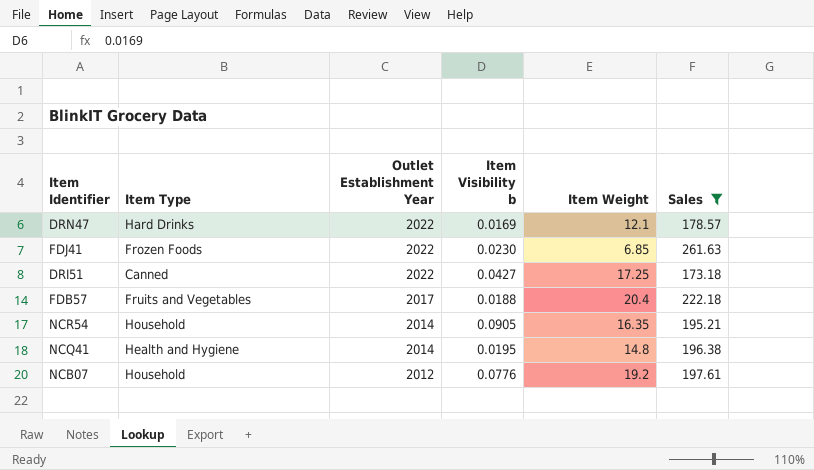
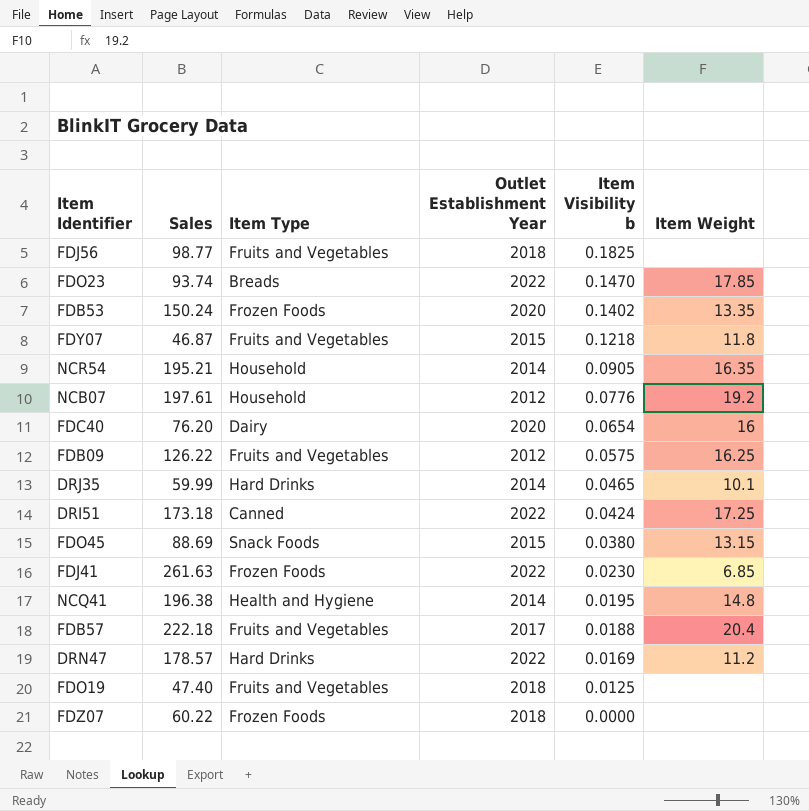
filter: Sales >= 173.18 -> none
row order: Outlet Establishment Year descending -> Item Visibility b descending
column Sales | position: 6 -> 2
DRI51 | Item Visibility b: 0.0427 -> 0.0424
DRN47 | Item Weight: 12.1 -> 11.2

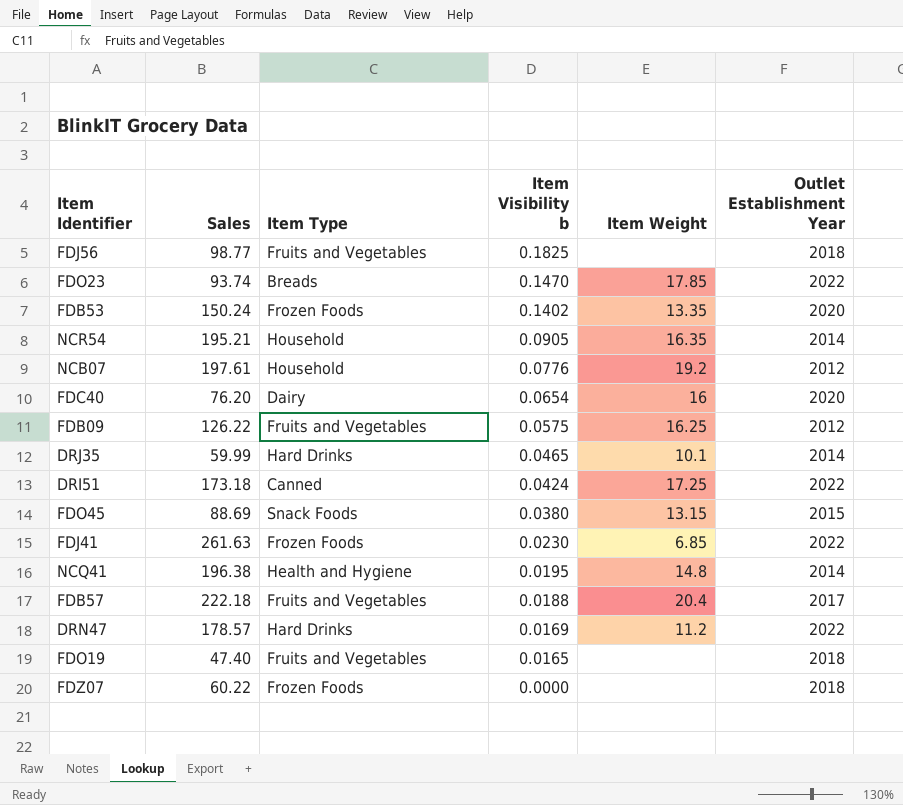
column Outlet Establishment Year | position: 4 -> 6
row FDY07: 46.87 | Fruits and Vegetables | 2015 | 0.1218 | 11.8 -> none
FDO19 | Item Visibility b: 0.0125 -> 0.0165

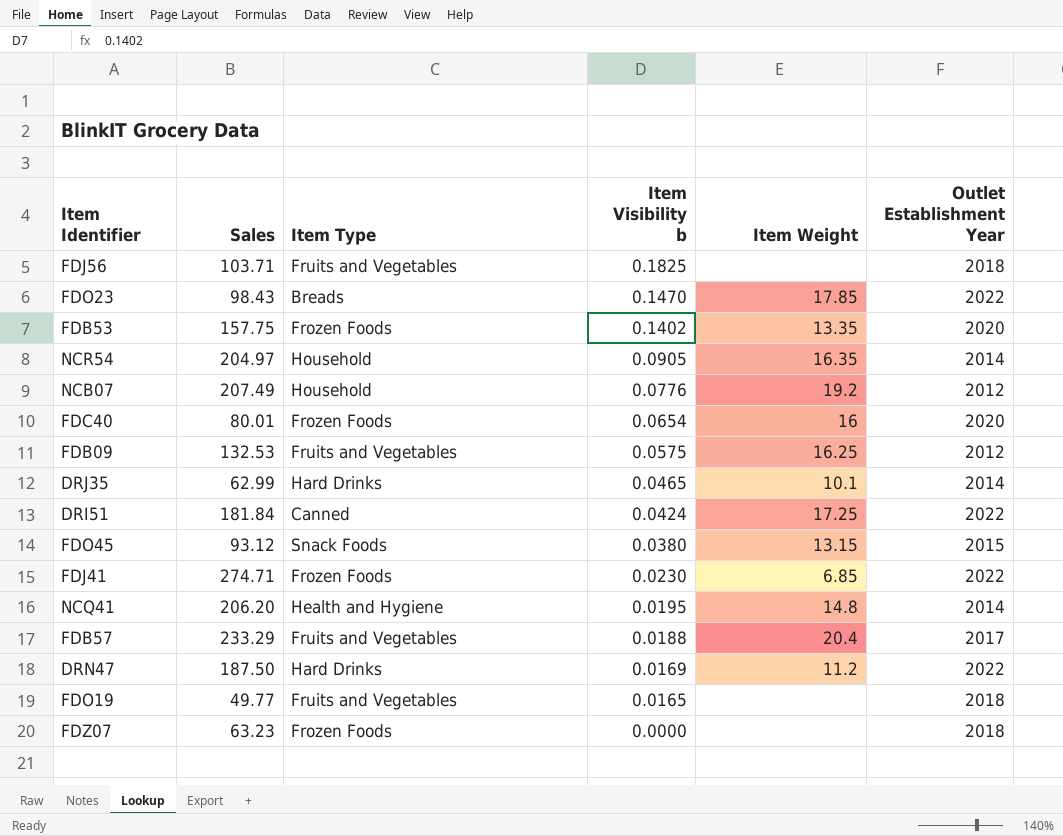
FDJ56 | Sales: 98.77 -> 103.71
FDO23 | Sales: 93.74 -> 98.43
FDB53 | Sales: 150.24 -> 157.75
NCR54 | Sales: 195.21 -> 204.97
NCB07 | Sales: 197.61 -> 207.49
FDC40 | Sales: 76.20 -> 80.01
FDC40 | Item Type: Dairy -> Frozen Foods
FDB09 | Sales: 126.22 -> 132.53
DRJ35 | Sales: 59.99 -> 62.99
DRI51 | Sales: 173.18 -> 181.84
FDO45 | Sales: 88.69 -> 93.12
FDJ41 | Sales: 261.63 -> 274.71
NCQ41 | Sales: 196.38 -> 206.20
FDB57 | Sales: 222.18 -> 233.29
DRN47 | Sales: 178.57 -> 187.50
FDO19 | Sales: 47.40 -> 49.77
FDZ07 | Sales: 60.22 -> 63.23

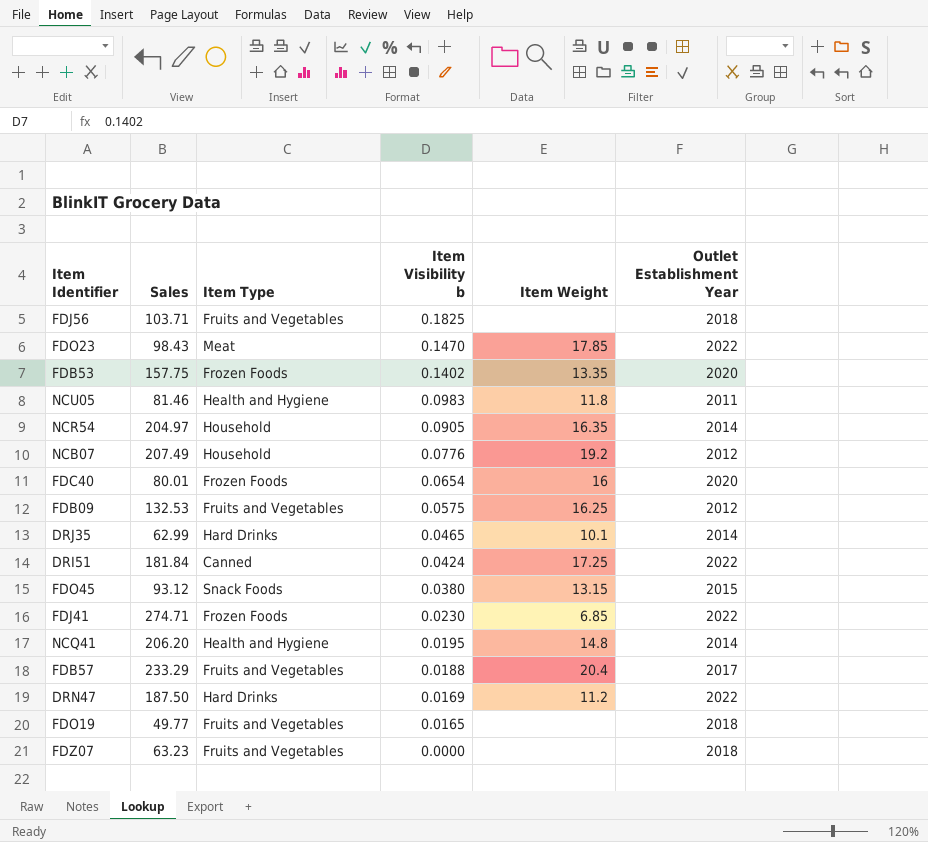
FDO23 | Item Type: Breads -> Meat
row NCU05: none -> 81.46 | Health and Hygiene | 0.0983 | 11.8 | 2011
FDZ07 | Item Type: Frozen Foods -> Fruits and Vegetables

